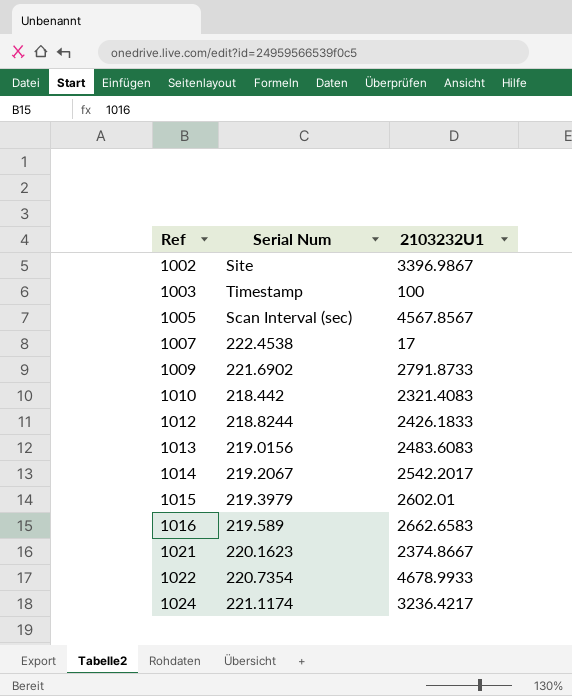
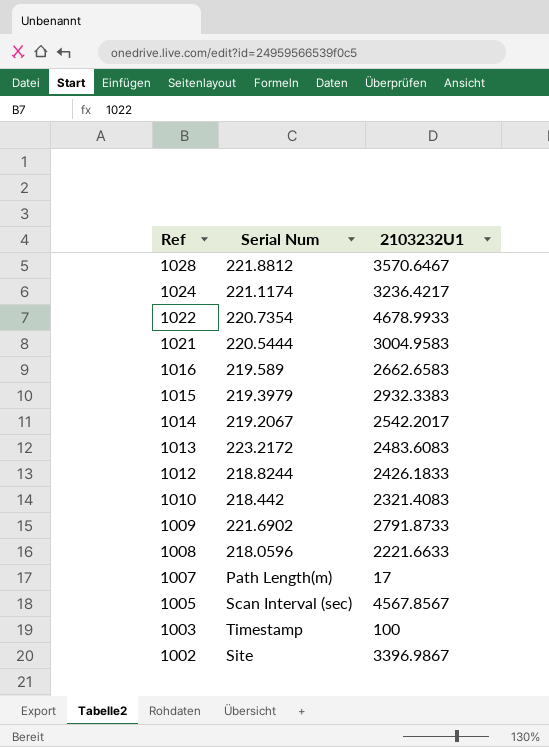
row order: Ref ascending -> Ref descending
row 1028: none -> 221.8812 | 3570.6467
1021 | Serial Num: 220.1623 -> 220.5444
1021 | 2103232U1: 2374.8667 -> 3004.9583
1015 | 2103232U1: 2602.01 -> 2932.3383
1013 | Serial Num: 219.0156 -> 223.2172
row 1008: none -> 218.0596 | 2221.6633
1007 | Serial Num: 222.4538 -> Path Length(m)

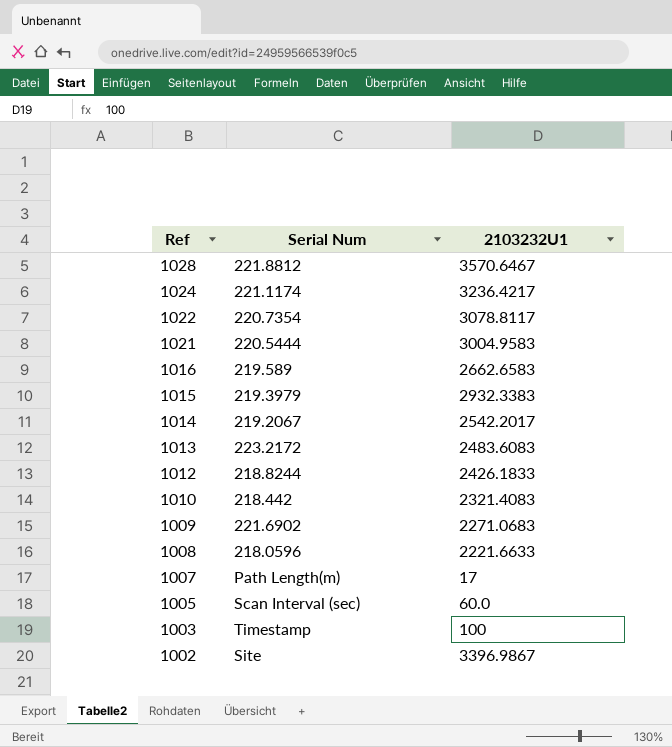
1022 | 2103232U1: 4678.9933 -> 3078.8117
1009 | 2103232U1: 2791.8733 -> 2271.0683
1005 | 2103232U1: 4567.8567 -> 60.0

